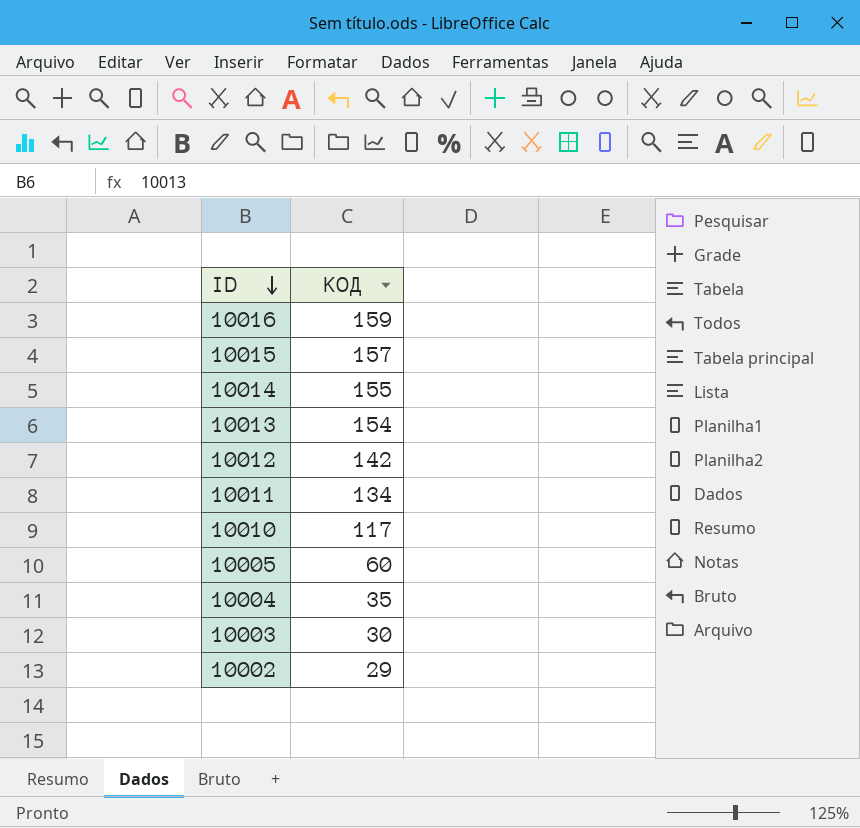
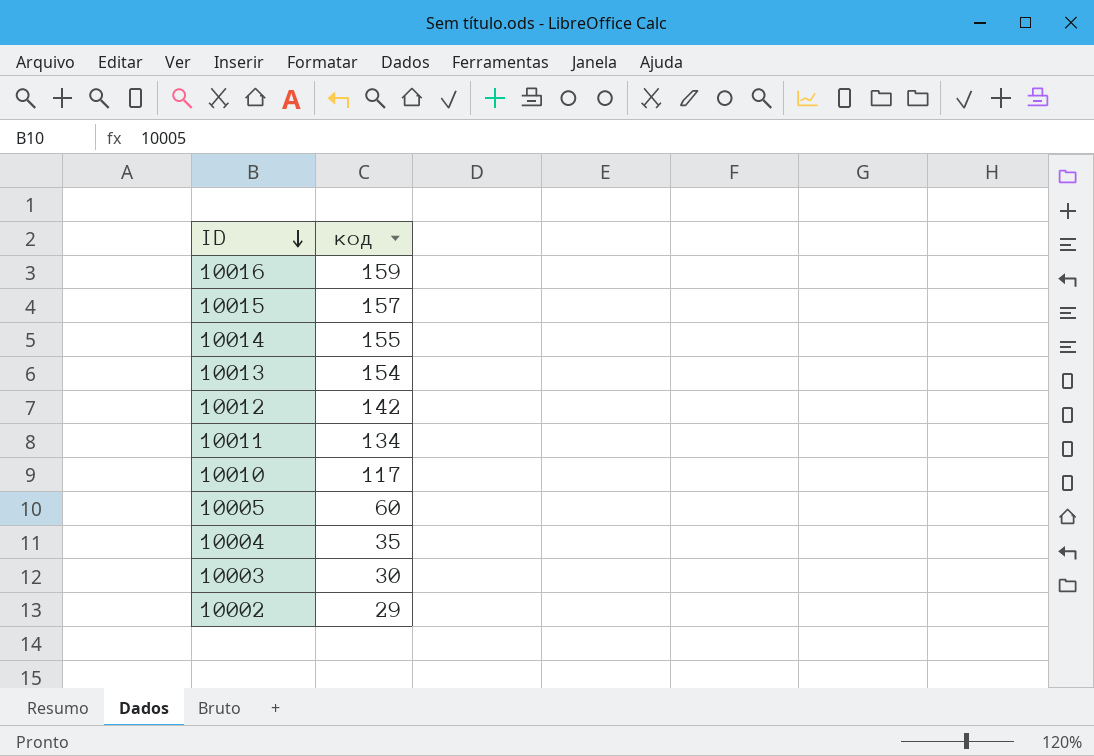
column name: КОД -> код

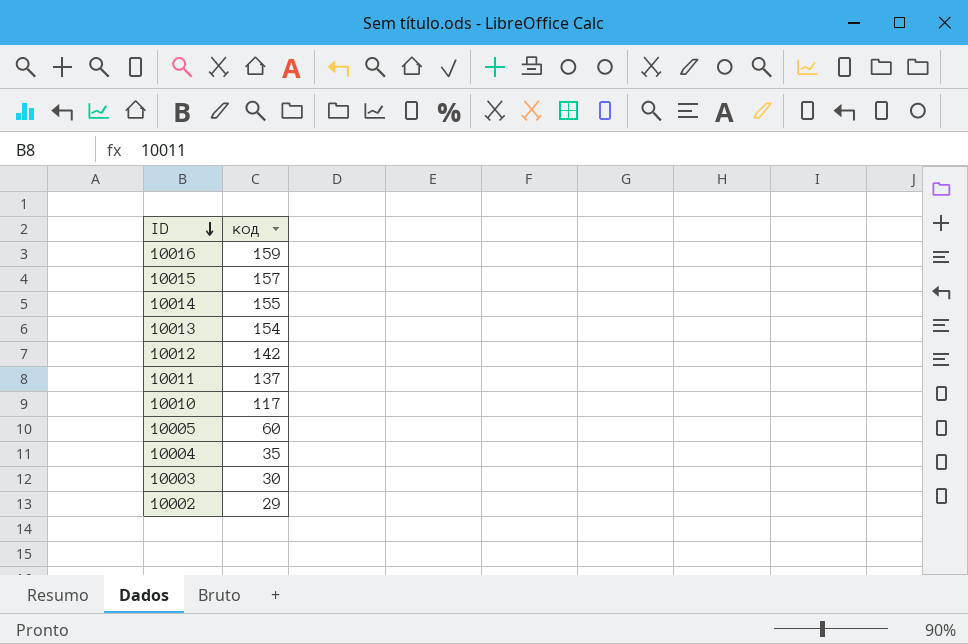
10011 | код: 134 -> 137

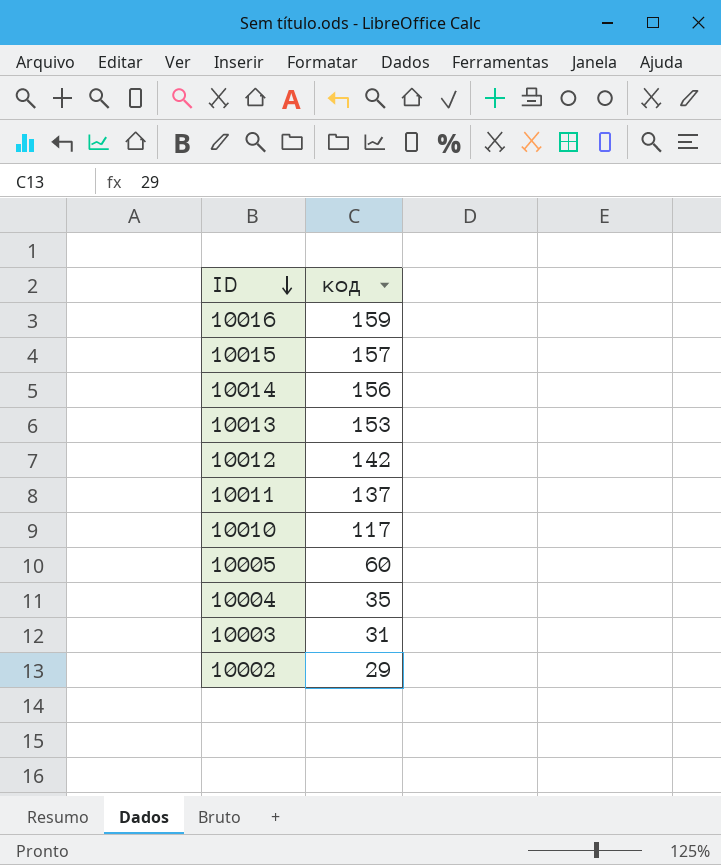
10014 | код: 155 -> 156
10013 | код: 154 -> 153
10003 | код: 30 -> 31

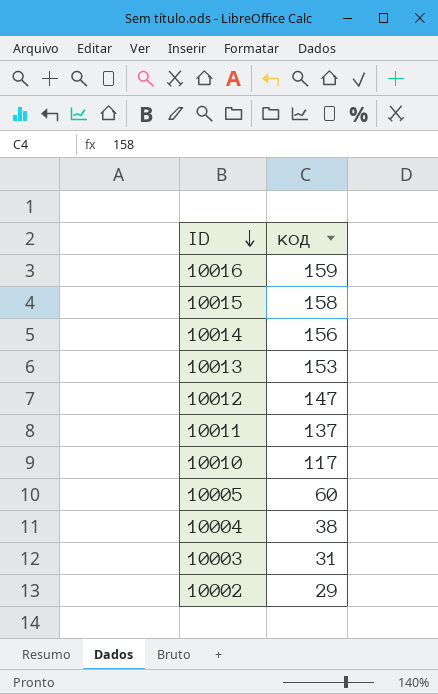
10015 | код: 157 -> 158
10012 | код: 142 -> 147
10004 | код: 35 -> 38

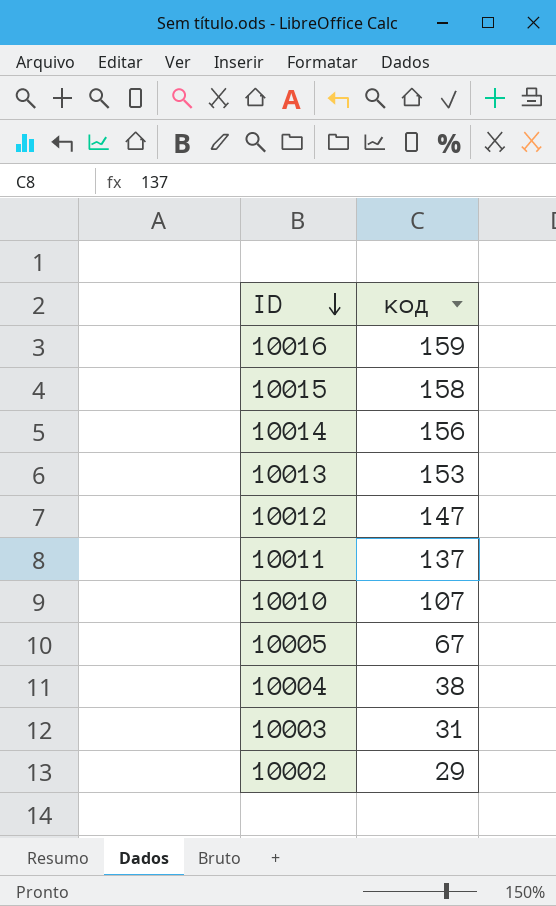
10010 | код: 117 -> 107
10005 | код: 60 -> 67

